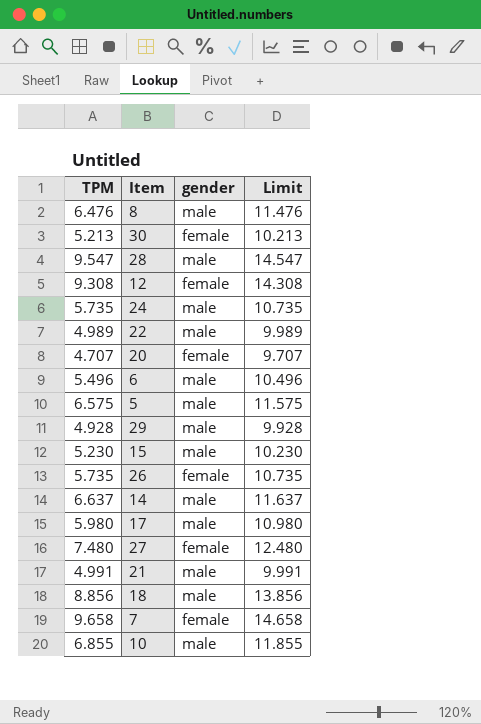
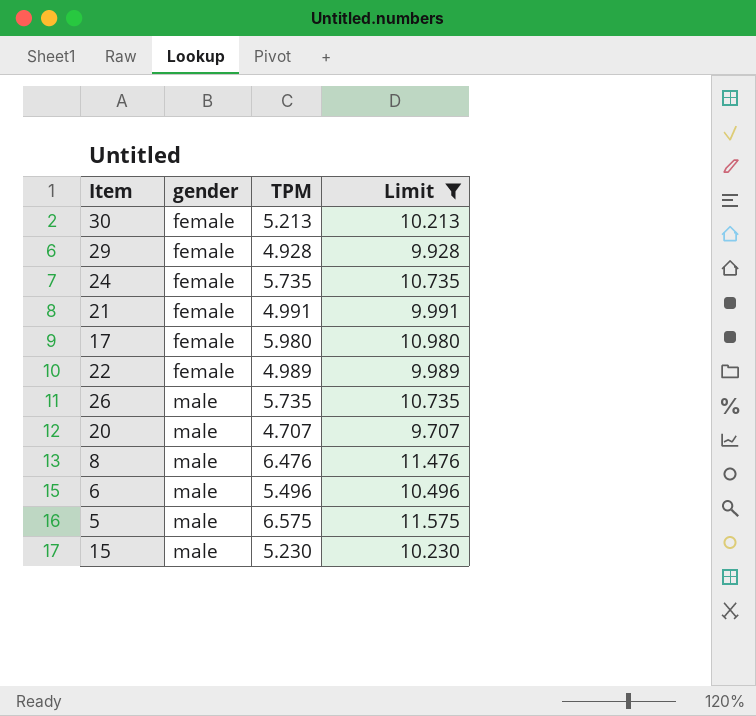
filter: none -> Limit <= 11.575
row order: none -> gender ascending
column TPM | position: 1 -> 3
29 | gender: male -> female
24 | gender: male -> female
21 | gender: male -> female
17 | gender: male -> female
22 | gender: male -> female
26 | gender: female -> male
20 | gender: female -> male

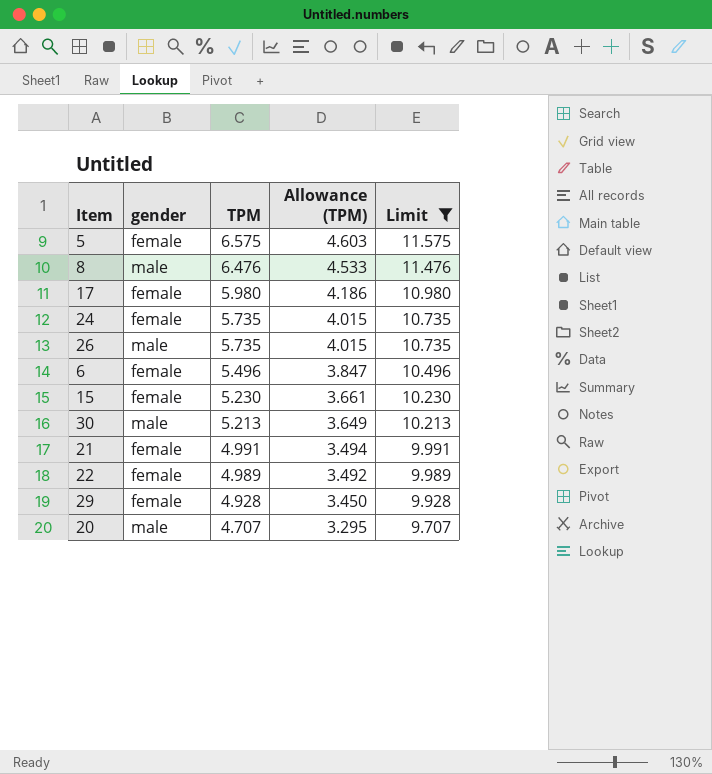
row order: gender ascending -> TPM descending
column Allowance (TPM) | formula: none -> [TPM] * 0.7
5 | gender: male -> female
6 | gender: male -> female
15 | gender: male -> female
30 | gender: female -> male

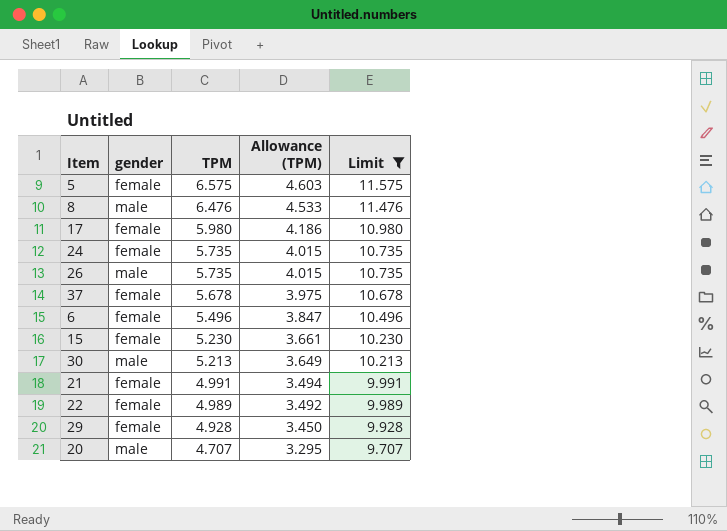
row 37: none -> female | 5.678 | 3.975 | 10.678

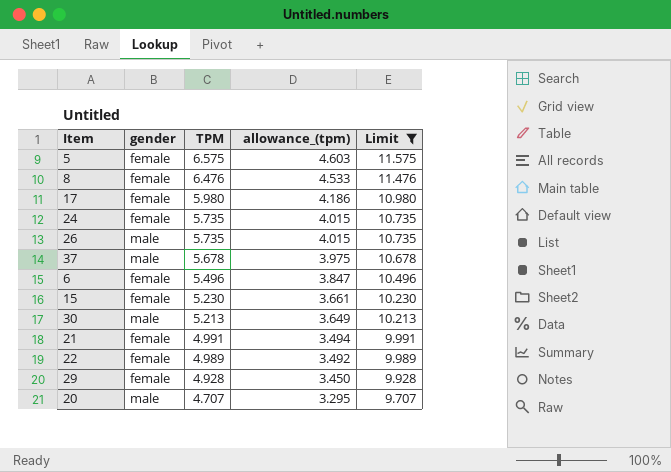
column name: Allowance (TPM) -> allowance_(tpm)
8 | gender: male -> female
37 | gender: female -> male

